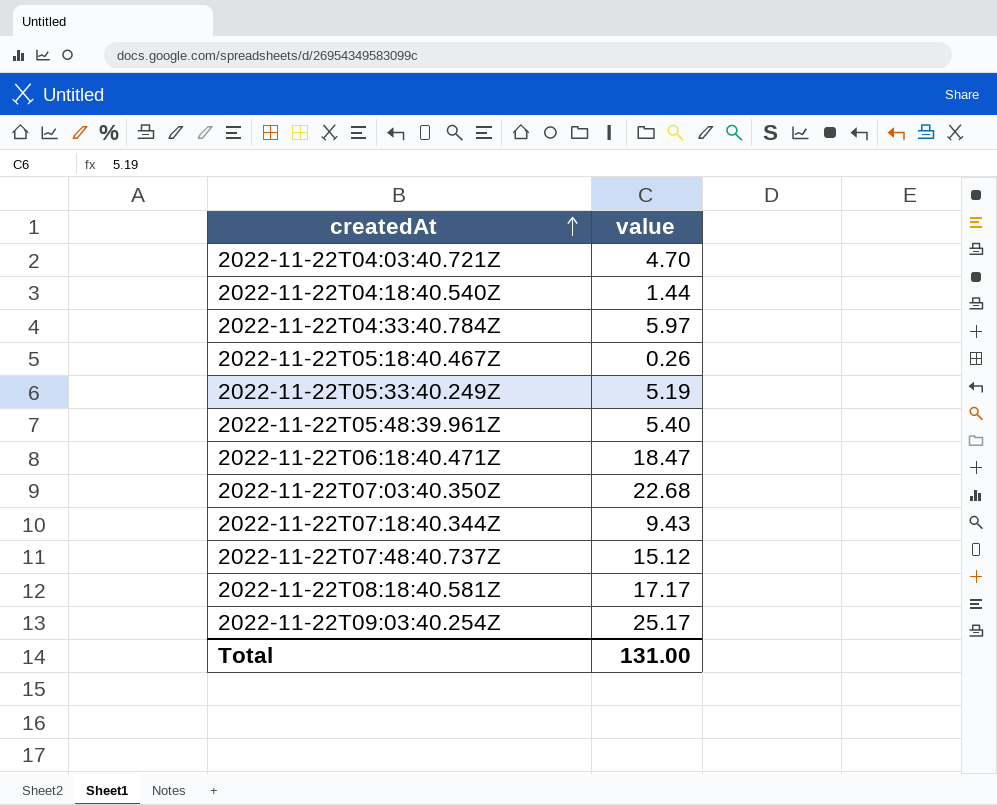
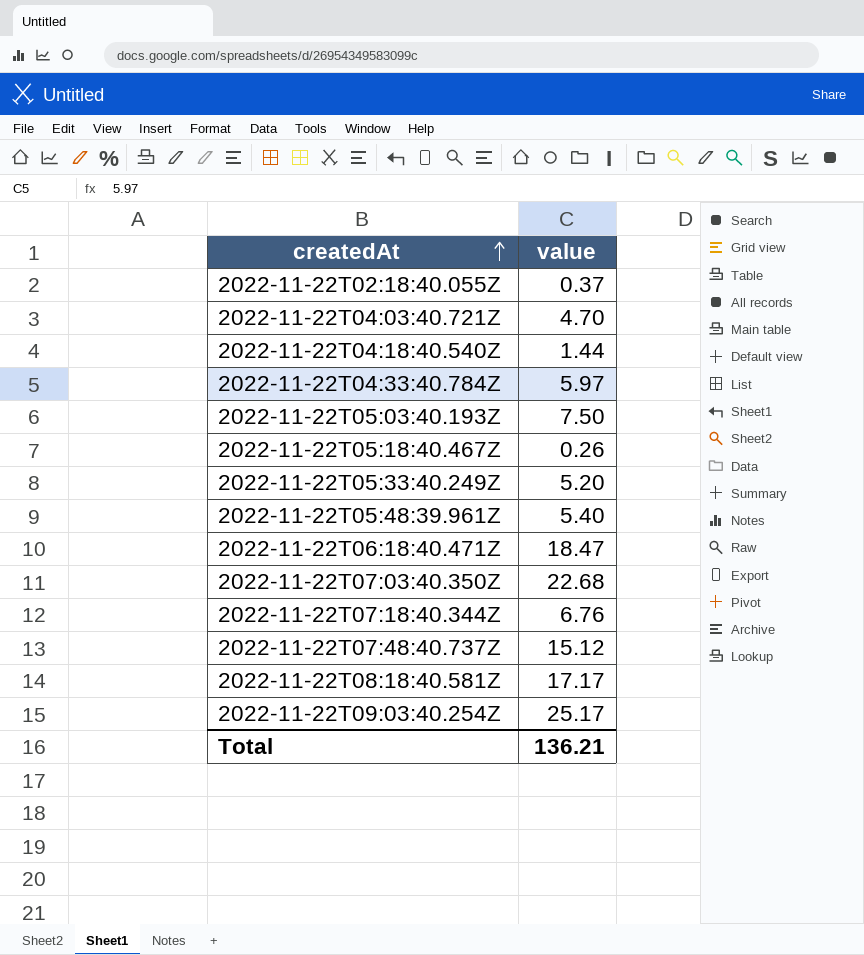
row 2022-11-22T02:18:40.055Z: none -> 0.37
row 2022-11-22T05:03:40.193Z: none -> 7.50
2022-11-22T05:33:40.249Z | value: 5.19 -> 5.20
2022-11-22T07:18:40.344Z | value: 9.43 -> 6.76
Total | value: 131.00 -> 136.21

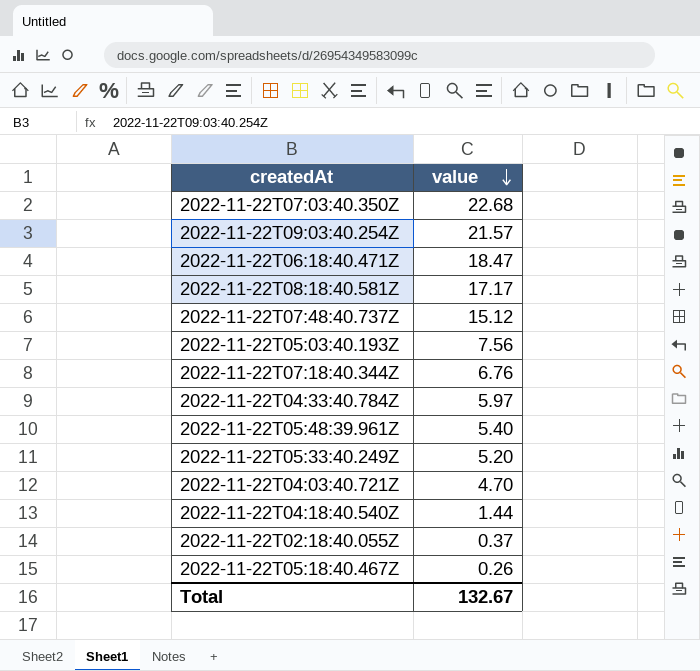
row order: createdAt ascending -> value descending
2022-11-22T09:03:40.254Z | value: 25.17 -> 21.57
2022-11-22T05:03:40.193Z | value: 7.50 -> 7.56
Total | value: 136.21 -> 132.67

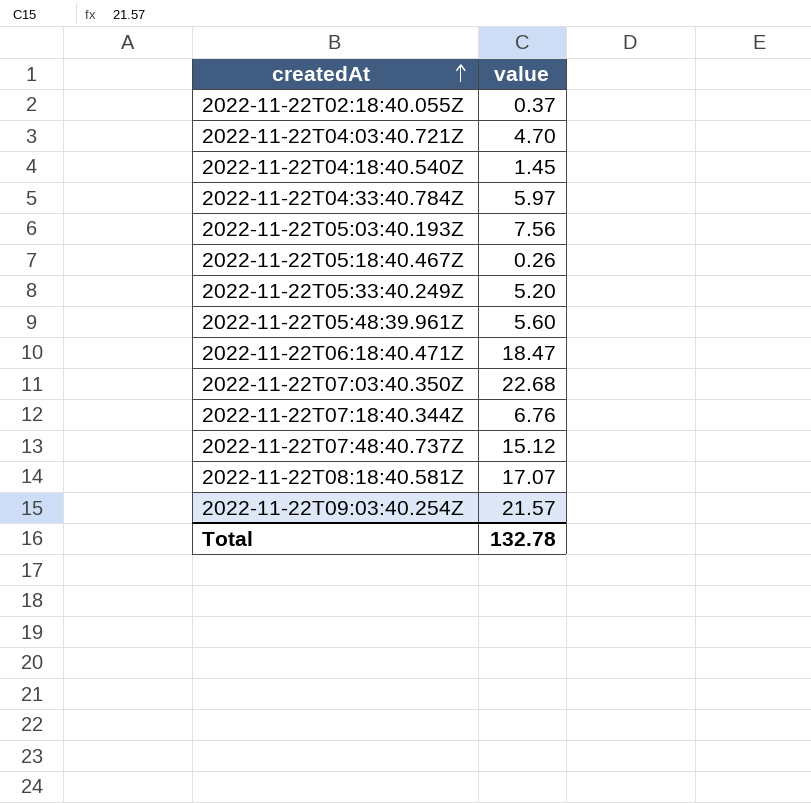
row order: value descending -> createdAt ascending
2022-11-22T04:18:40.540Z | value: 1.44 -> 1.45
2022-11-22T05:48:39.961Z | value: 5.40 -> 5.60
2022-11-22T08:18:40.581Z | value: 17.17 -> 17.07
Total | value: 132.67 -> 132.78

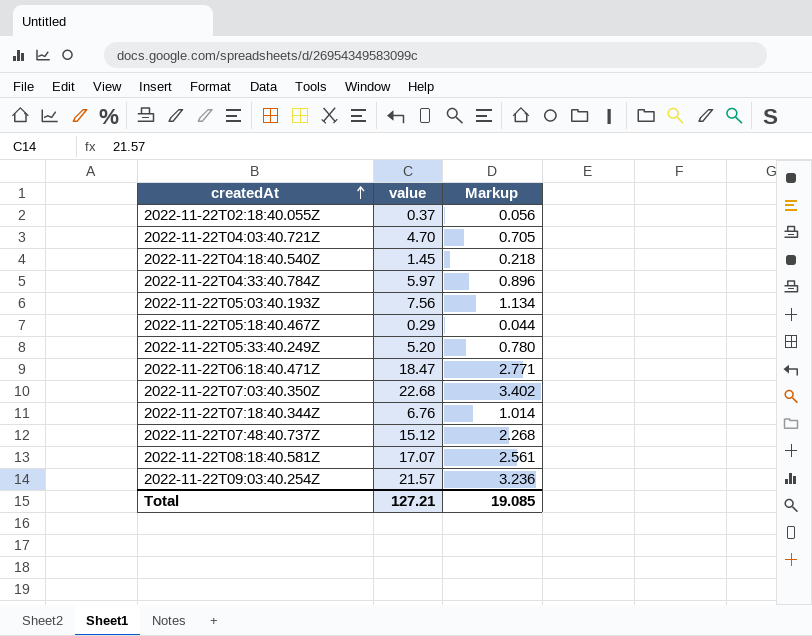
column Markup | formula: none -> [value] * 0.15
row 2022-11-22T05:48:39.961Z: 5.60 -> none
2022-11-22T05:18:40.467Z | value: 0.26 -> 0.29
Total | value: 132.78 -> 127.21

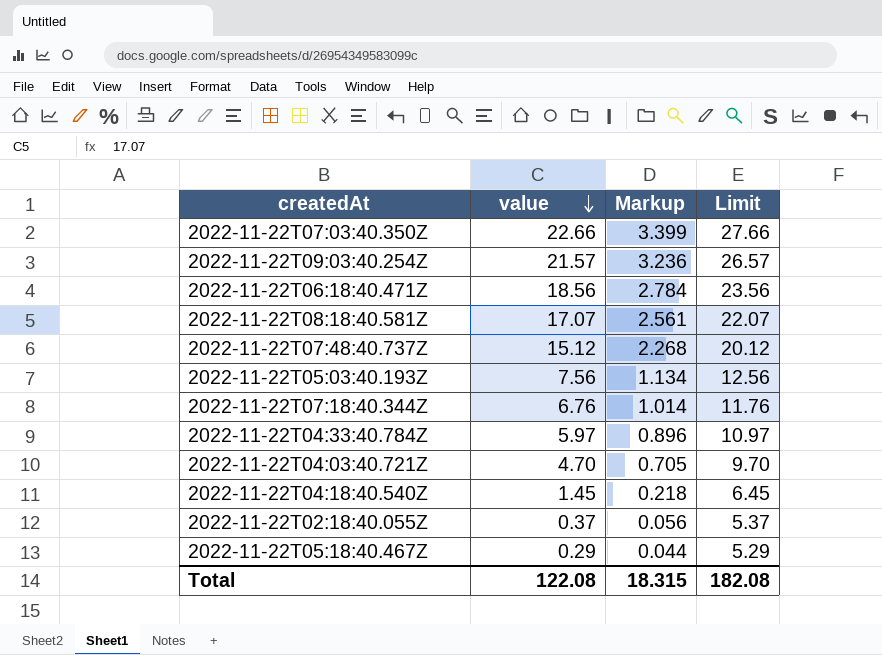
row order: createdAt ascending -> value descending
column Limit | formula: none -> [value] + 5
row 2022-11-22T05:33:40.249Z: 5.20 | 0.780 -> none
2022-11-22T07:03:40.350Z | value: 22.68 -> 22.66
2022-11-22T07:03:40.350Z | Markup: 3.402 -> 3.399
2022-11-22T06:18:40.471Z | value: 18.47 -> 18.56
2022-11-22T06:18:40.471Z | Markup: 2.771 -> 2.784
Total | value: 127.21 -> 122.08
Total | Markup: 19.085 -> 18.315

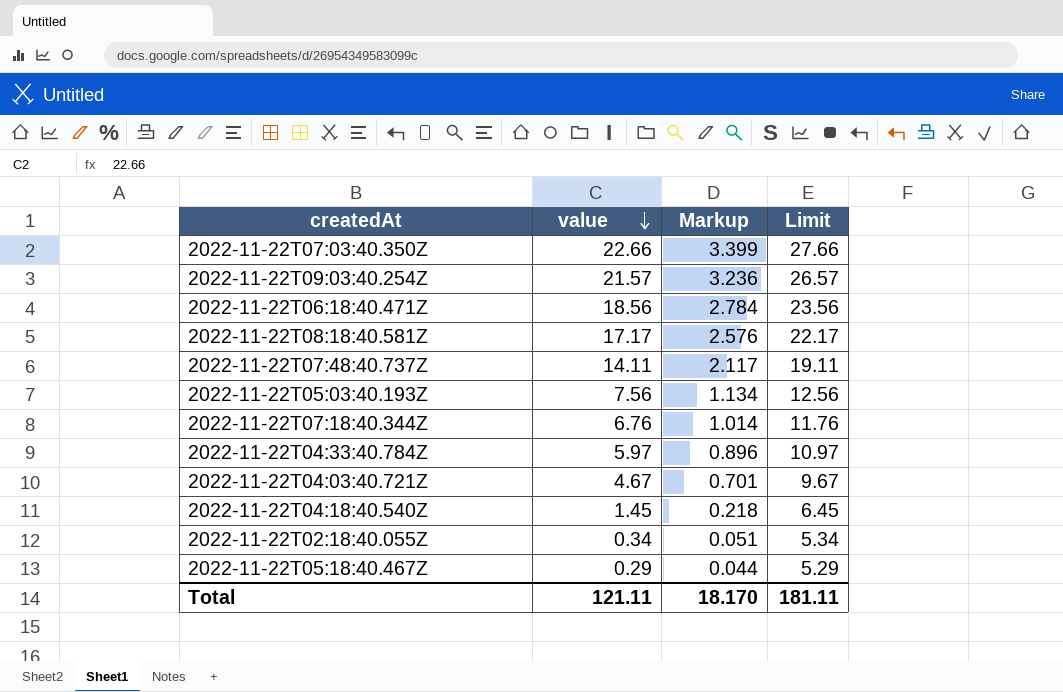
2022-11-22T08:18:40.581Z | value: 17.07 -> 17.17
2022-11-22T08:18:40.581Z | Markup: 2.561 -> 2.576
2022-11-22T08:18:40.581Z | Limit: 22.07 -> 22.17
2022-11-22T07:48:40.737Z | value: 15.12 -> 14.11
2022-11-22T07:48:40.737Z | Markup: 2.268 -> 2.117
2022-11-22T07:48:40.737Z | Limit: 20.12 -> 19.11
2022-11-22T04:03:40.721Z | value: 4.70 -> 4.67
2022-11-22T04:03:40.721Z | Markup: 0.705 -> 0.701
2022-11-22T04:03:40.721Z | Limit: 9.70 -> 9.67
2022-11-22T02:18:40.055Z | value: 0.37 -> 0.34
2022-11-22T02:18:40.055Z | Markup: 0.056 -> 0.051
2022-11-22T02:18:40.055Z | Limit: 5.37 -> 5.34
Total | value: 122.08 -> 121.11
Total | Markup: 18.315 -> 18.170
Total | Limit: 182.08 -> 181.11

